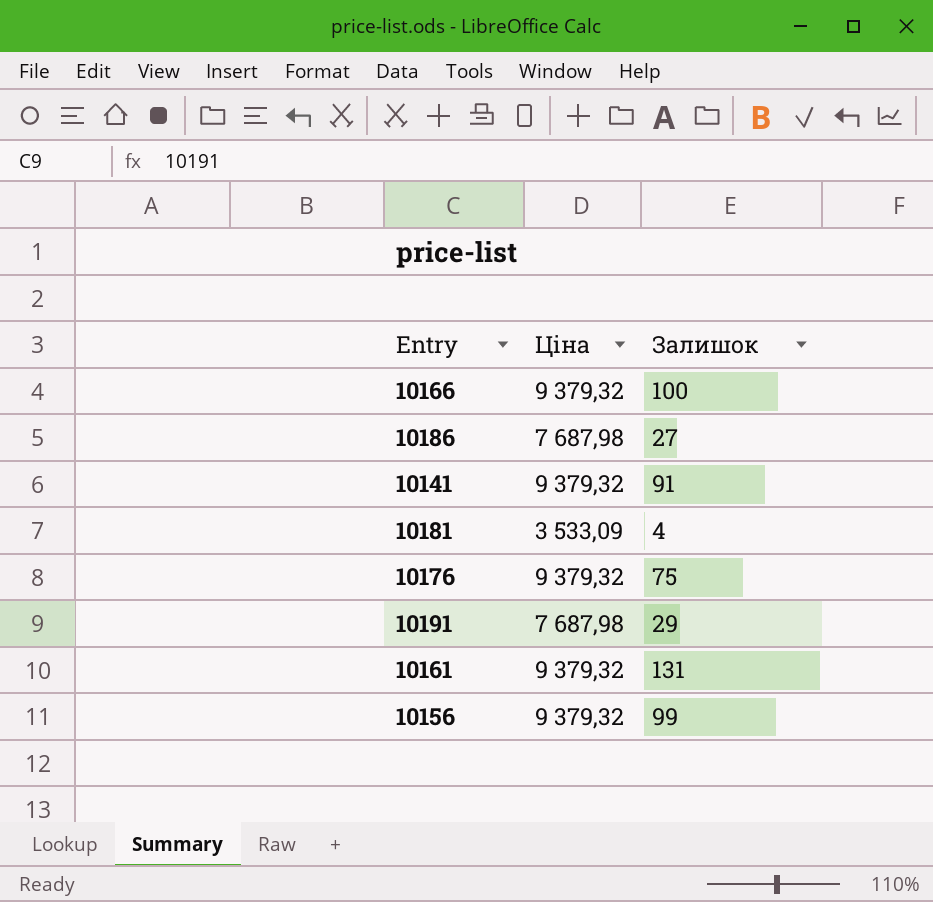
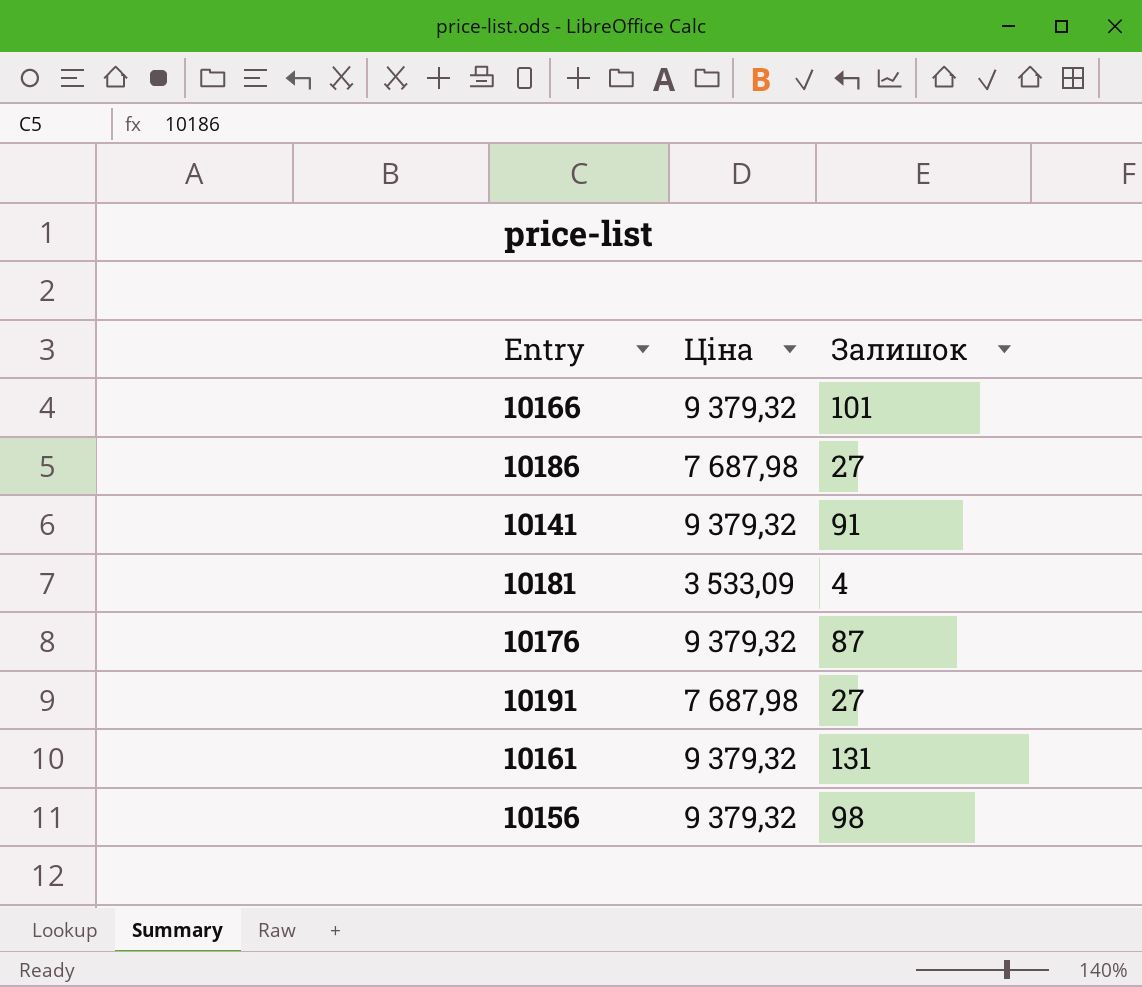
10166 | Залишок: 100 -> 101
10176 | Залишок: 75 -> 87
10191 | Залишок: 29 -> 27
10156 | Залишок: 99 -> 98

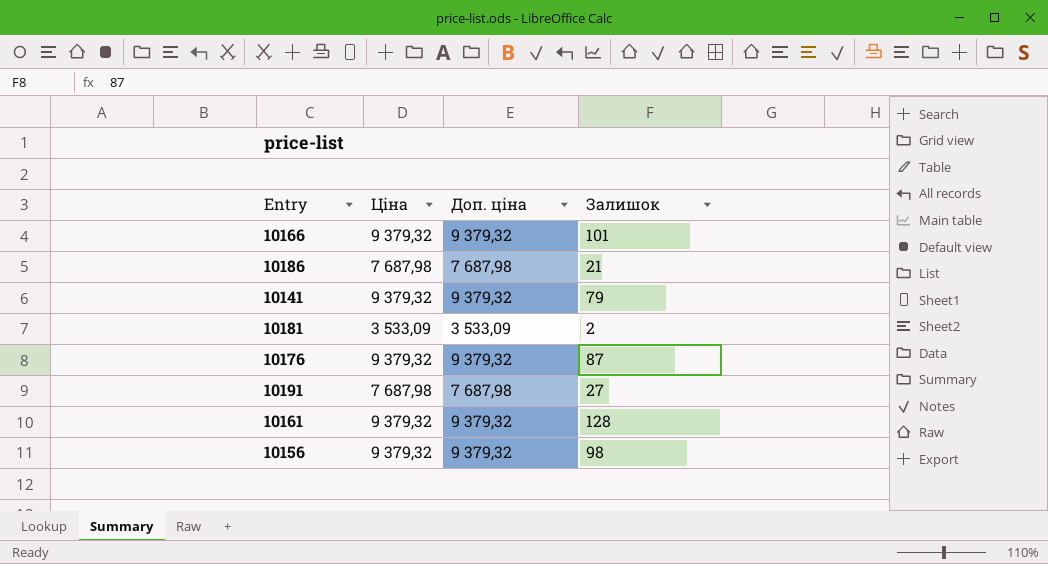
column Доп. ціна | position: none -> 3
10186 | Залишок: 27 -> 21
10141 | Залишок: 91 -> 79
10181 | Залишок: 4 -> 2
10161 | Залишок: 131 -> 128

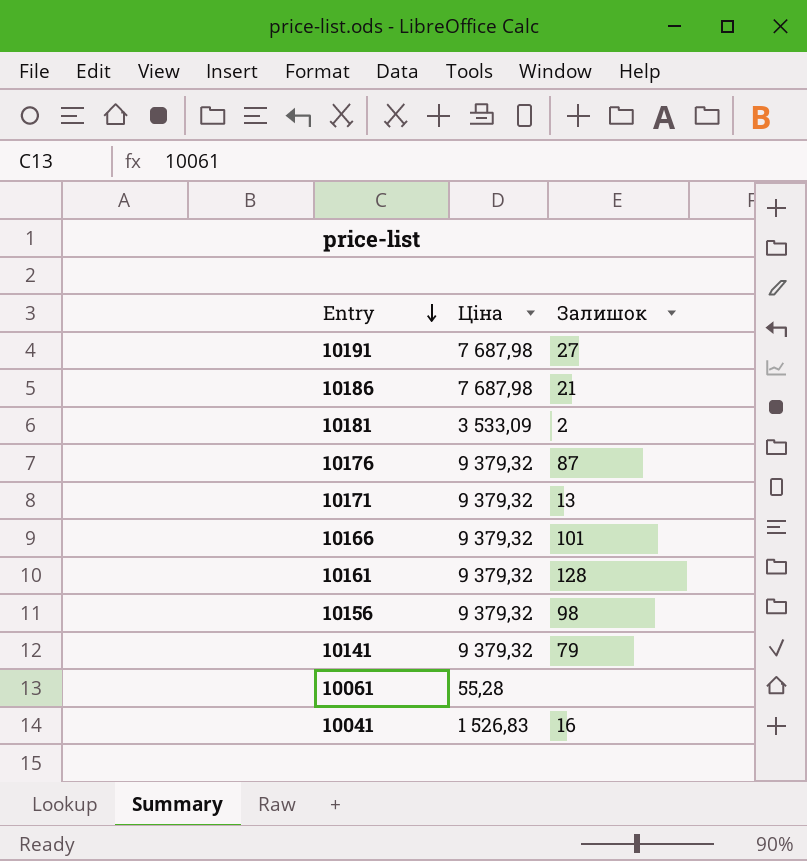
row order: none -> Entry descending
column Доп. ціна | position: 3 -> none
row 10171: none -> 9 379,32 | 13
row 10061: none -> 55,28 | none
row 10041: none -> 1 526,83 | 16

